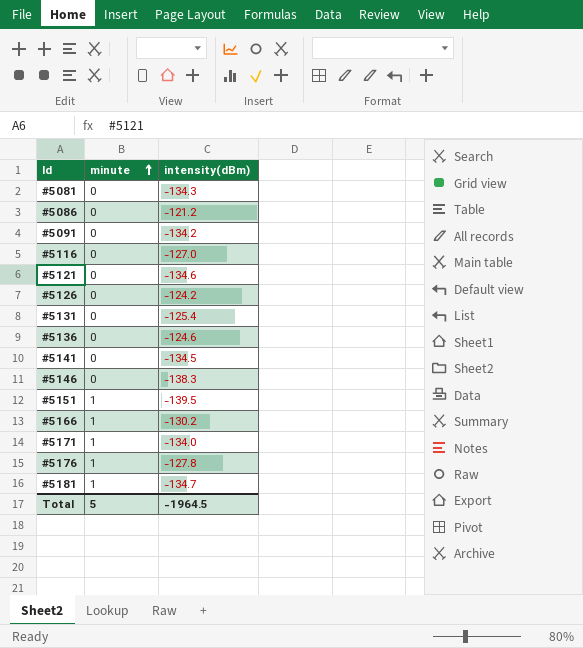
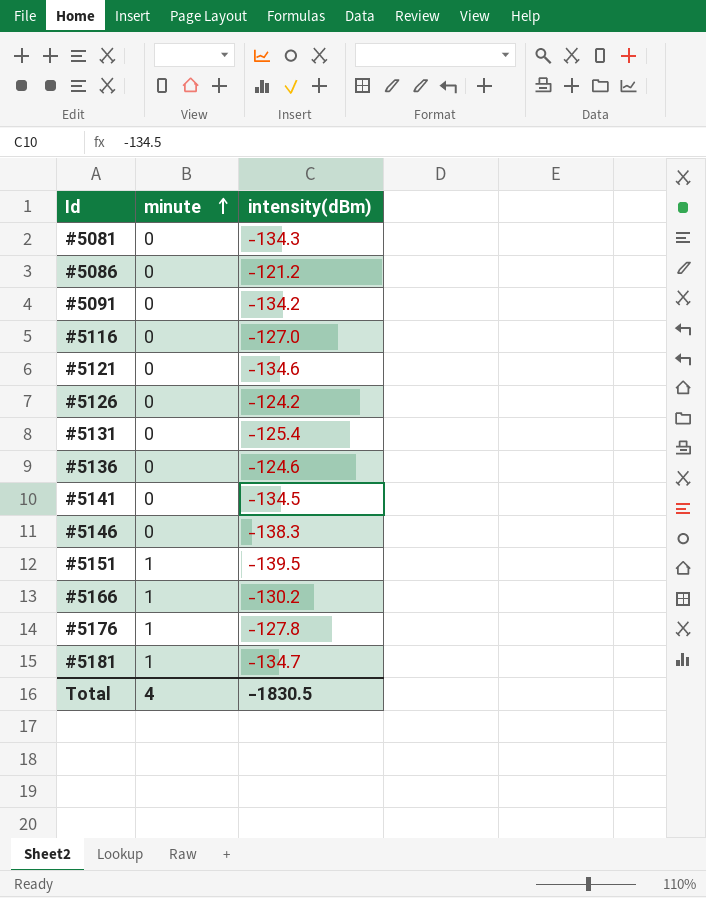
row #5171: 1 | -134.0 -> none
Total | minute: 5 -> 4
Total | intensity(dBm): -1964.5 -> -1830.5

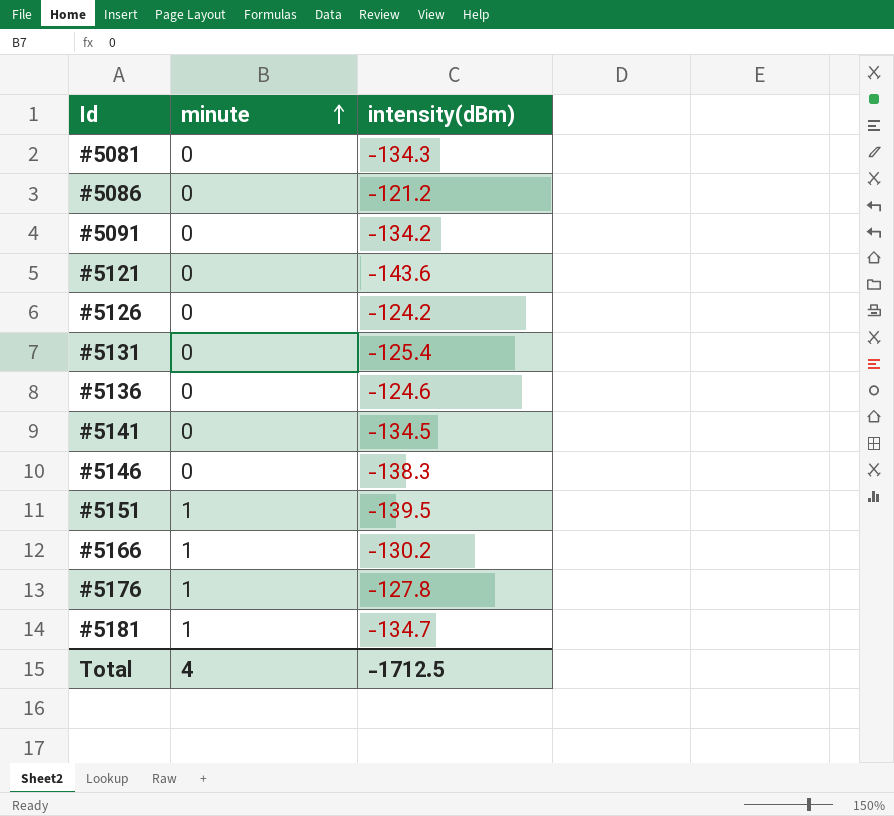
row #5116: 0 | -127.0 -> none
#5121 | intensity(dBm): -134.6 -> -143.6
Total | intensity(dBm): -1830.5 -> -1712.5

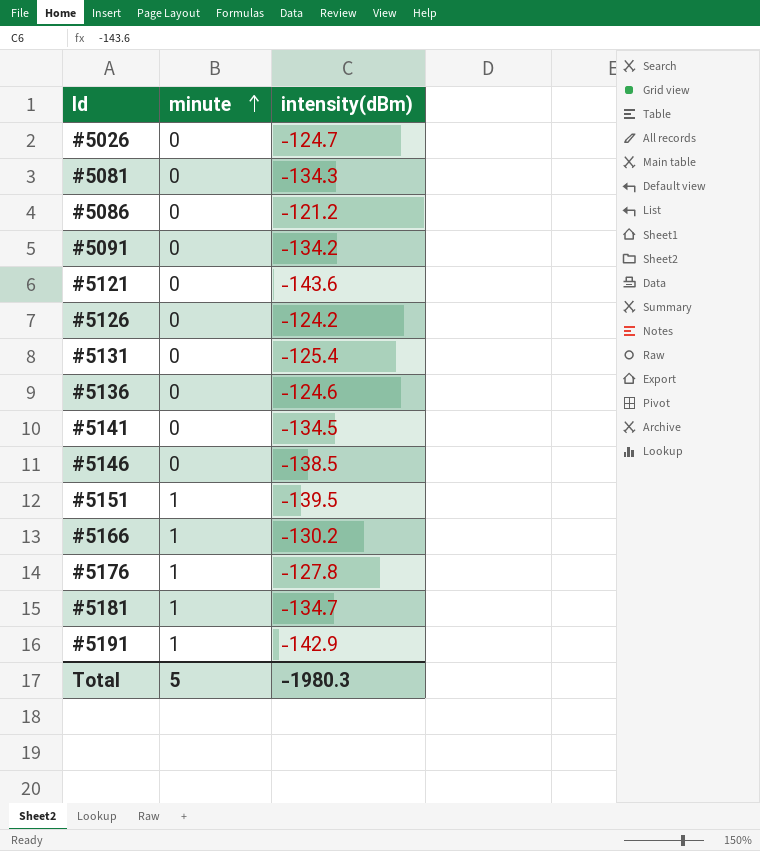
row #5026: none -> 0 | -124.7
#5146 | intensity(dBm): -138.3 -> -138.5
row #5191: none -> 1 | -142.9
Total | minute: 4 -> 5
Total | intensity(dBm): -1712.5 -> -1980.3

